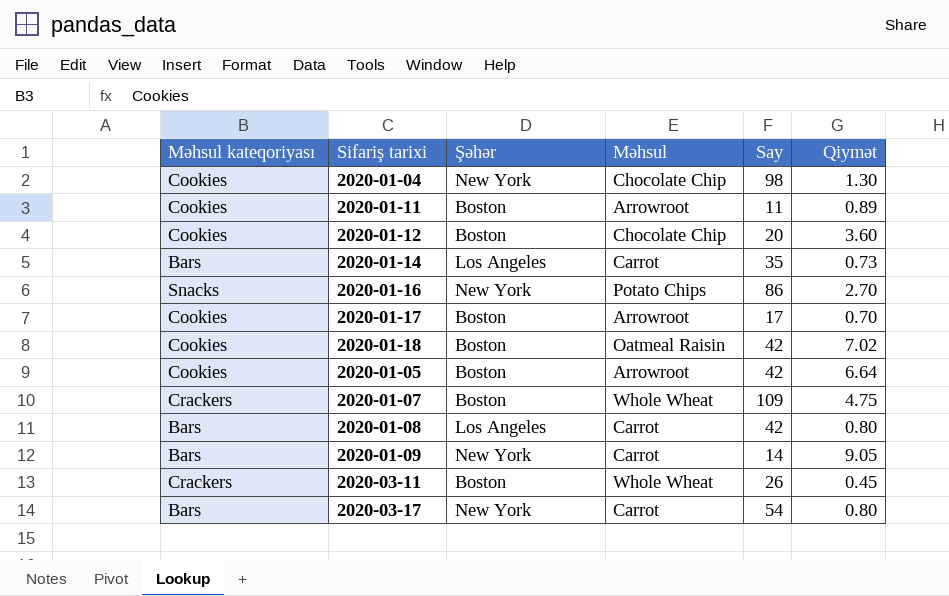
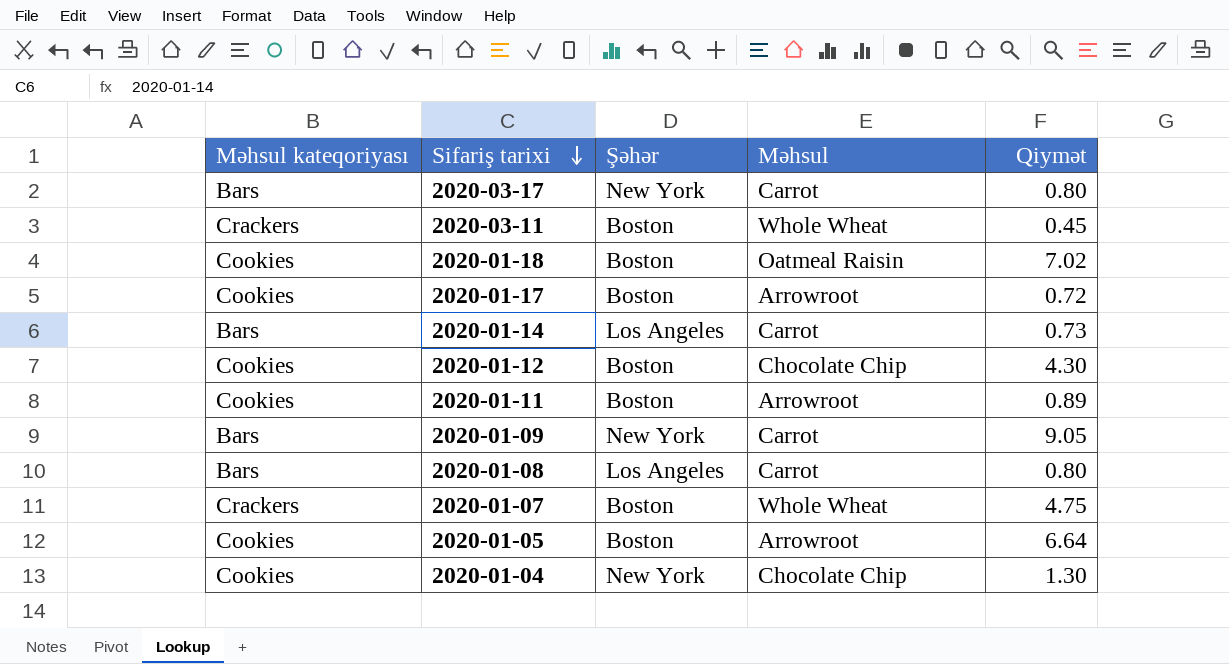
row order: none -> Sifariş tarixi descending
column Say | position: 5 -> none
row 2020-01-16: Snacks | New York | Potato Chips | 86 | 2.70 -> none
2020-01-17 | Qiymət: 0.70 -> 0.72
2020-01-12 | Qiymət: 3.60 -> 4.30

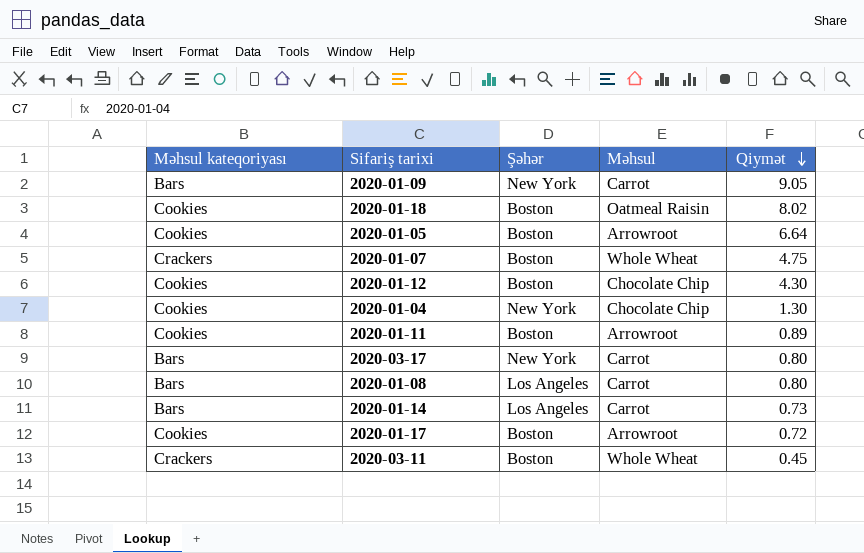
row order: Sifariş tarixi descending -> Qiymət descending
2020-01-18 | Qiymət: 7.02 -> 8.02

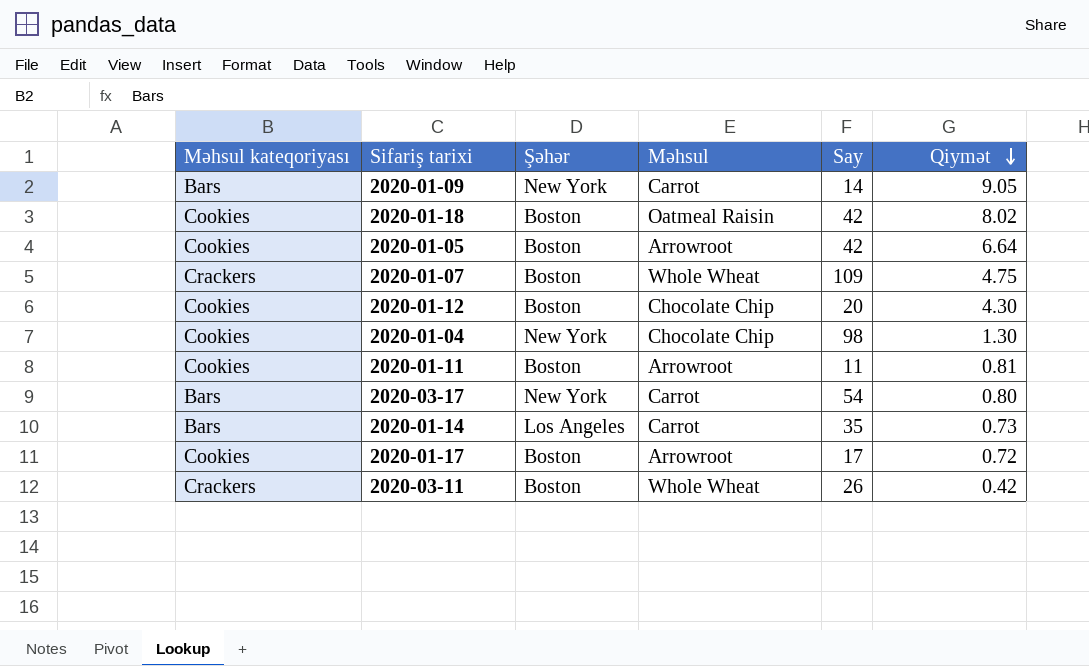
column Say | position: none -> 5
row 2020-01-08: Bars | Los Angeles | Carrot | 0.80 -> none
2020-01-11 | Qiymət: 0.89 -> 0.81
2020-03-11 | Qiymət: 0.45 -> 0.42

